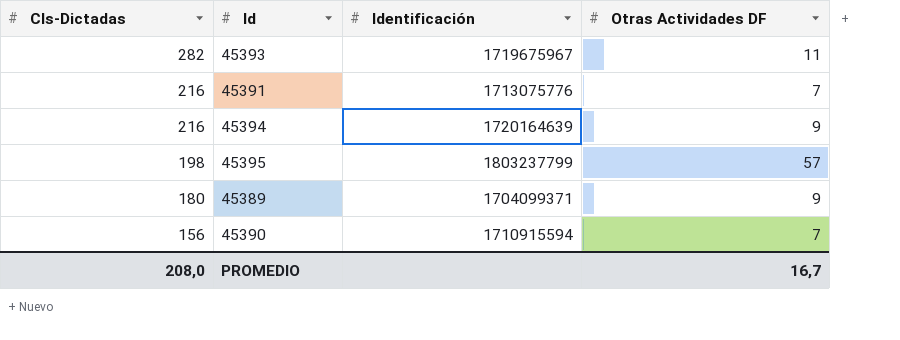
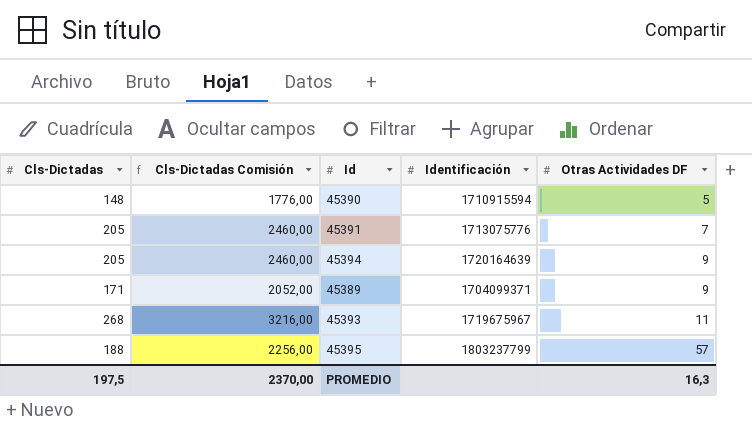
row order: Cls-Dictadas descending -> Otras Actividades DF ascending
column Cls-Dictadas Comisión | formula: none -> [Cls-Dictadas] * 12
45390 | Cls-Dictadas: 156 -> 148
45390 | Otras Actividades DF: 7 -> 5
45391 | Cls-Dictadas: 216 -> 205
45394 | Cls-Dictadas: 216 -> 205
45389 | Cls-Dictadas: 180 -> 171
45393 | Cls-Dictadas: 282 -> 268
45395 | Cls-Dictadas: 198 -> 188
PROMEDIO | Cls-Dictadas: 208,0 -> 197,5
PROMEDIO | Otras Actividades DF: 16,7 -> 16,3

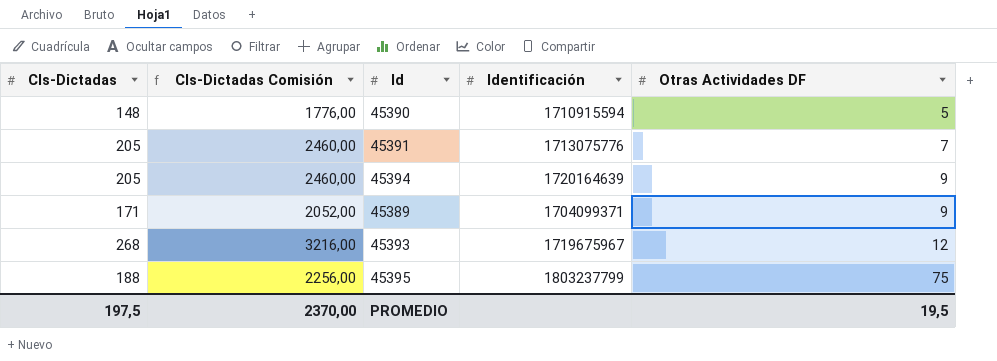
45393 | Otras Actividades DF: 11 -> 12
45395 | Otras Actividades DF: 57 -> 75
PROMEDIO | Otras Actividades DF: 16,3 -> 19,5

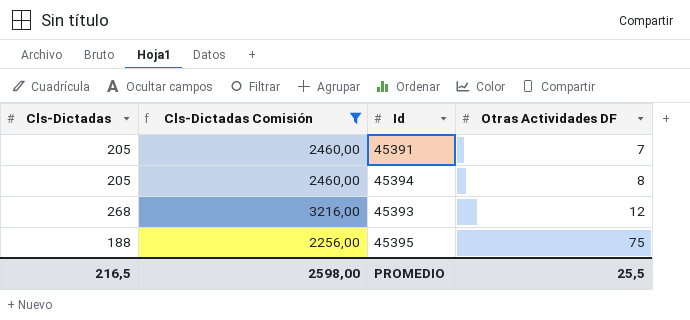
filter: none -> Cls-Dictadas Comisión >= 2256,00
column Identificación | position: 4 -> none
45394 | Otras Actividades DF: 9 -> 8
PROMEDIO | Cls-Dictadas: 197,5 -> 216,5
PROMEDIO | Cls-Dictadas Comisión: 2370,00 -> 2598,00
PROMEDIO | Otras Actividades DF: 19,5 -> 25,5

